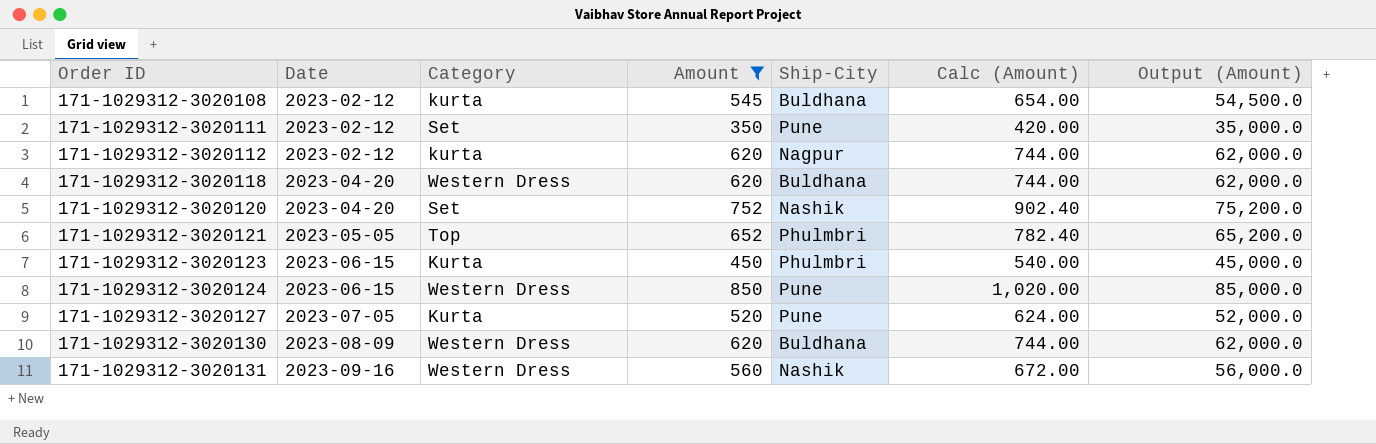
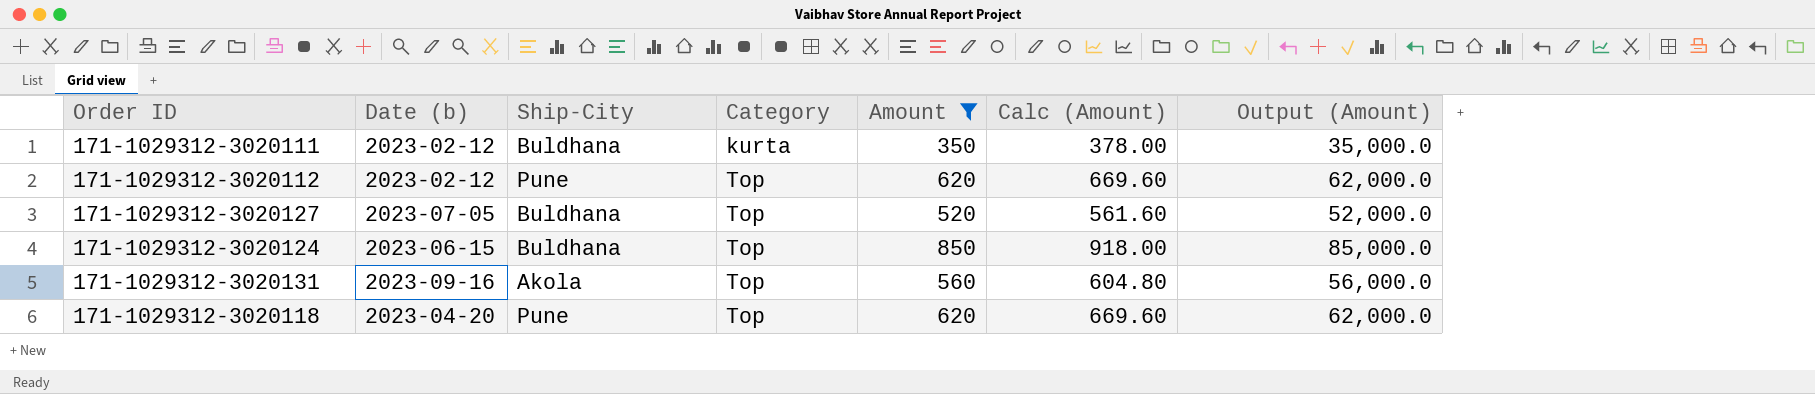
row order: Order ID ascending -> Category ascending
column name: Date -> Date (b)
column Ship-City | position: 5 -> 3
column Calc (Amount) | formula: [Amount] * 1.2 -> [Amount] * 1.08
row 171-1029312-3020108: 2023-02-12 | kurta | 545 | Buldhana | 654.00 | 54,500.0 -> none
row 171-1029312-3020120: 2023-04-20 | Set | 752 | Nashik | 902.40 | 75,200.0 -> none
row 171-1029312-3020121: 2023-05-05 | Top | 652 | Phulmbri | 782.40 | 65,200.0 -> none
row 171-1029312-3020123: 2023-06-15 | Kurta | 450 | Phulmbri | 540.00 | 45,000.0 -> none
row 171-1029312-3020130: 2023-08-09 | Western Dress | 620 | Buldhana | 744.00 | 62,000.0 -> none
171-1029312-3020111 | Ship-City: Pune -> Buldhana
171-1029312-3020111 | Category: Set -> kurta
171-1029312-3020112 | Ship-City: Nagpur -> Pune
171-1029312-3020112 | Category: kurta -> Top
171-1029312-3020127 | Ship-City: Pune -> Buldhana
171-1029312-3020127 | Category: Kurta -> Top
171-1029312-3020124 | Ship-City: Pune -> Buldhana
171-1029312-3020124 | Category: Western Dress -> Top
171-1029312-3020131 | Ship-City: Nashik -> Akola
171-1029312-3020131 | Category: Western Dress -> Top
171-1029312-3020118 | Ship-City: Buldhana -> Pune
171-1029312-3020118 | Category: Western Dress -> Top

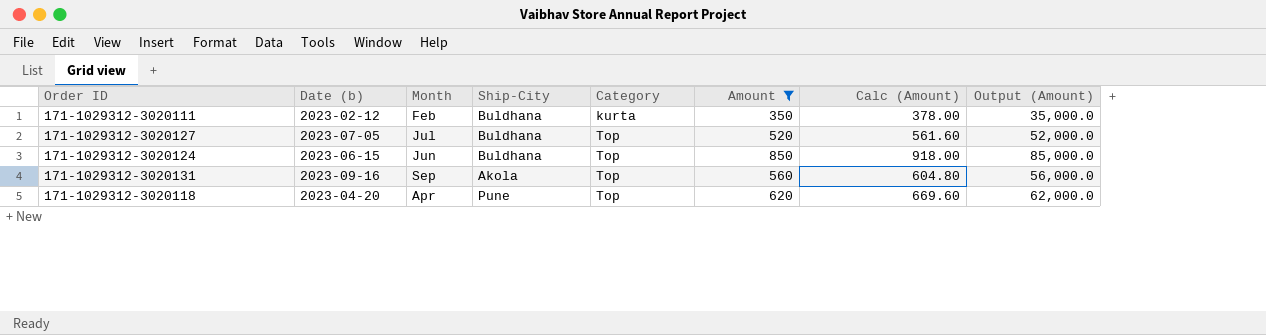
column Month | position: none -> 3
row 171-1029312-3020112: 2023-02-12 | Pune | Top | 620 | 669.60 | 62,000.0 -> none

